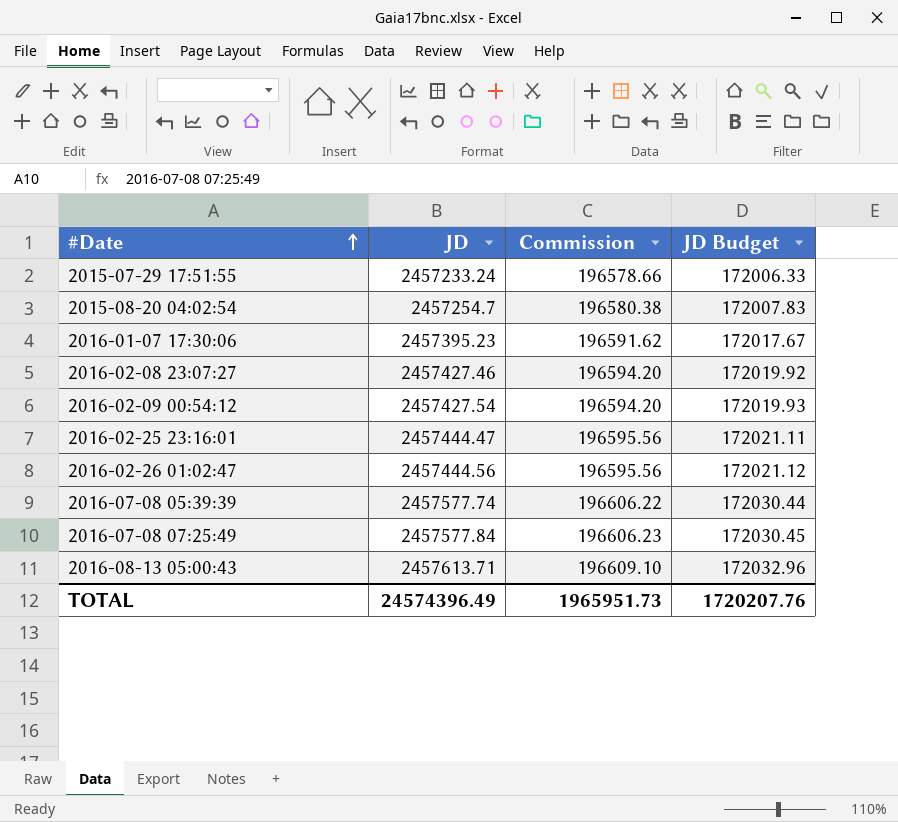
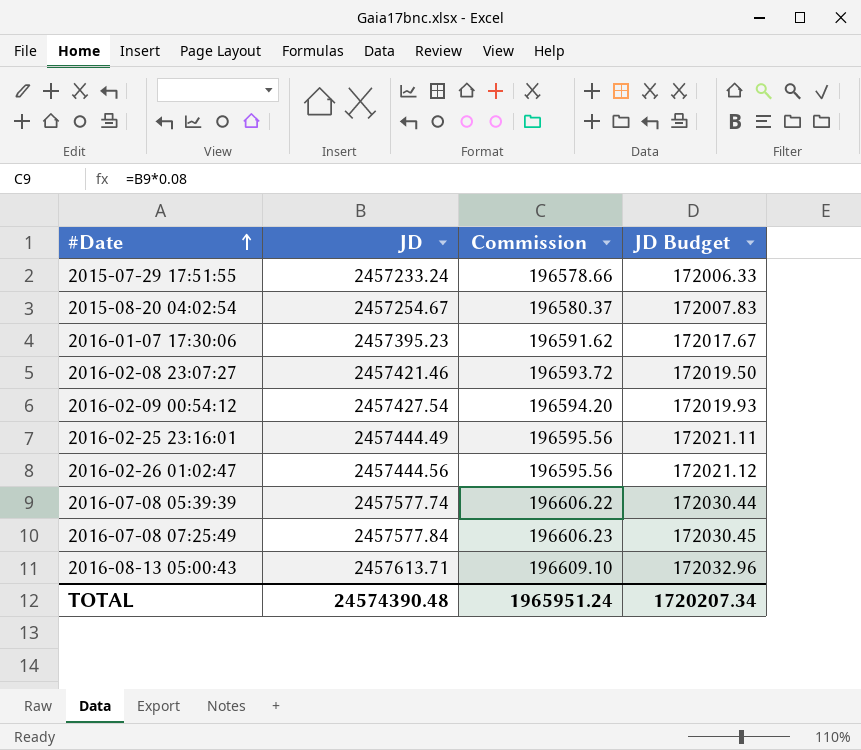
2015-08-20 04:02:54 | JD: 2457254.7 -> 2457254.67
2015-08-20 04:02:54 | Commission: 196580.38 -> 196580.37
2016-02-08 23:07:27 | JD: 2457427.46 -> 2457421.46
2016-02-08 23:07:27 | Commission: 196594.20 -> 196593.72
2016-02-08 23:07:27 | JD Budget: 172019.92 -> 172019.50
2016-02-25 23:16:01 | JD: 2457444.47 -> 2457444.49
TOTAL | JD: 24574396.49 -> 24574390.48
TOTAL | Commission: 1965951.73 -> 1965951.24
TOTAL | JD Budget: 1720207.76 -> 1720207.34

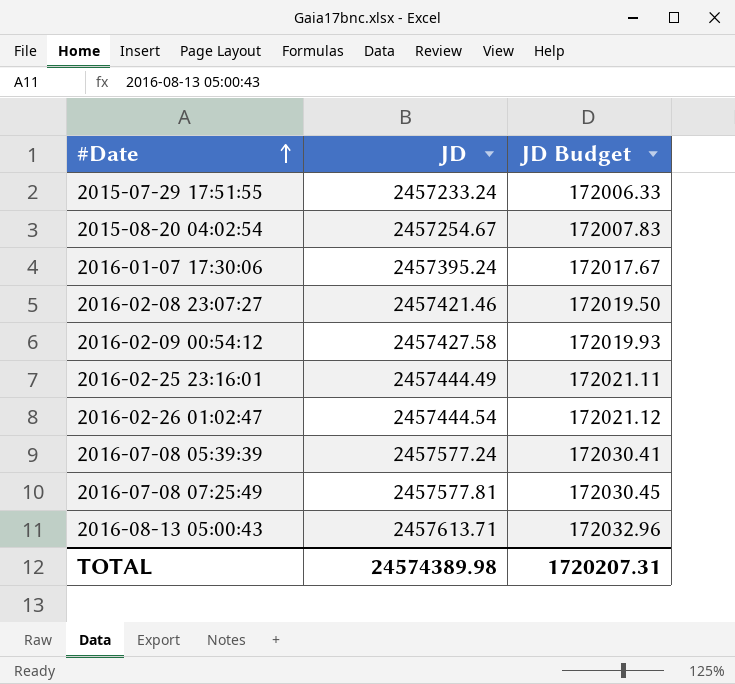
column Commission | formula: [JD] * 0.08 -> none
2016-01-07 17:30:06 | JD: 2457395.23 -> 2457395.24
2016-02-09 00:54:12 | JD: 2457427.54 -> 2457427.58
2016-02-26 01:02:47 | JD: 2457444.56 -> 2457444.54
2016-07-08 05:39:39 | JD: 2457577.74 -> 2457577.24
2016-07-08 05:39:39 | JD Budget: 172030.44 -> 172030.41
2016-07-08 07:25:49 | JD: 2457577.84 -> 2457577.81
TOTAL | JD: 24574390.48 -> 24574389.98
TOTAL | JD Budget: 1720207.34 -> 1720207.31

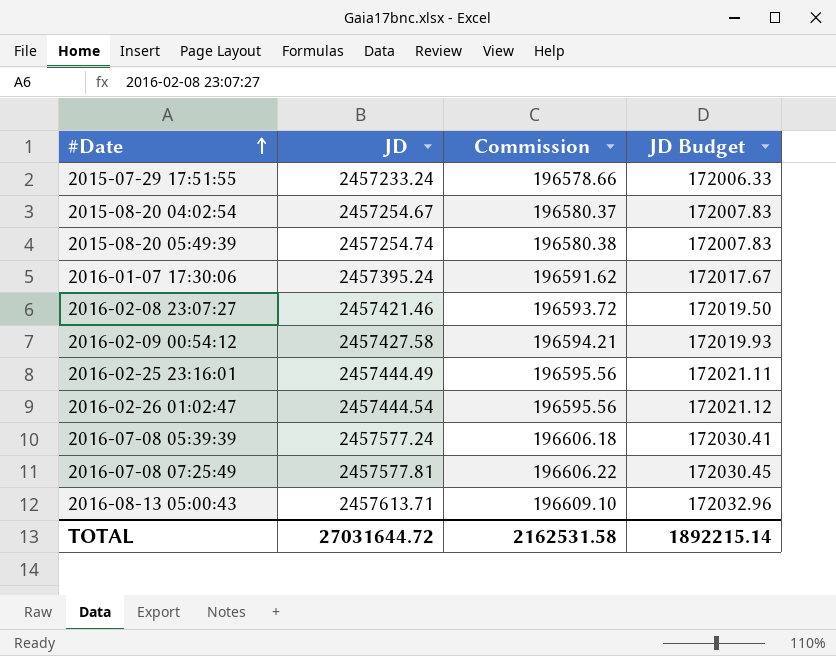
column Commission | formula: none -> [JD] * 0.08
row 2015-08-20 05:49:39: none -> 2457254.74 | 196580.38 | 172007.83
TOTAL | JD: 24574389.98 -> 27031644.72
TOTAL | JD Budget: 1720207.31 -> 1892215.14

